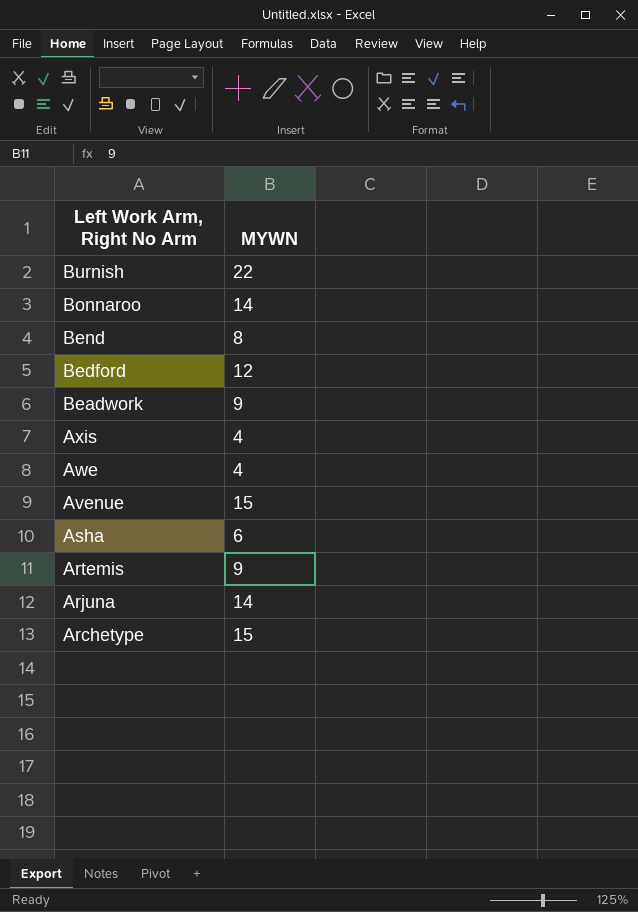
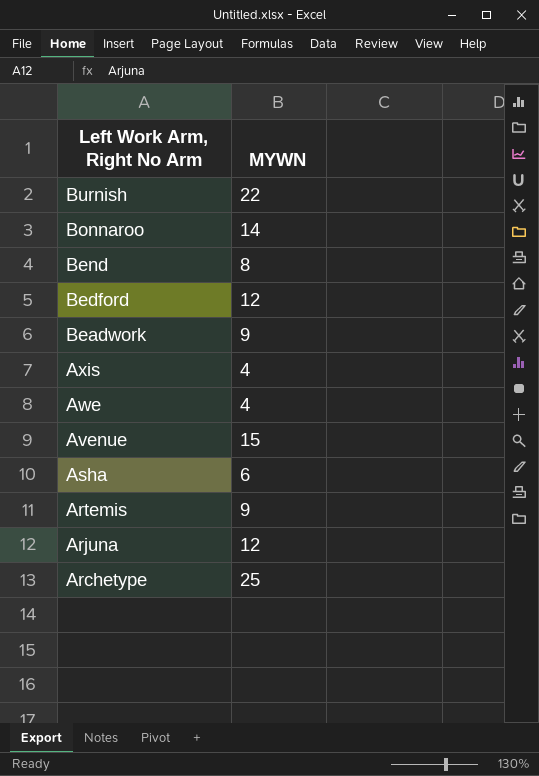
Arjuna | MYWN: 14 -> 12
Archetype | MYWN: 15 -> 25

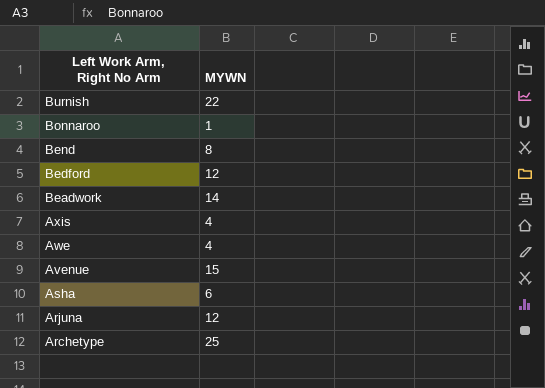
row Artemis: 9 -> none
Bonnaroo | MYWN: 14 -> 1
Beadwork | MYWN: 9 -> 14

